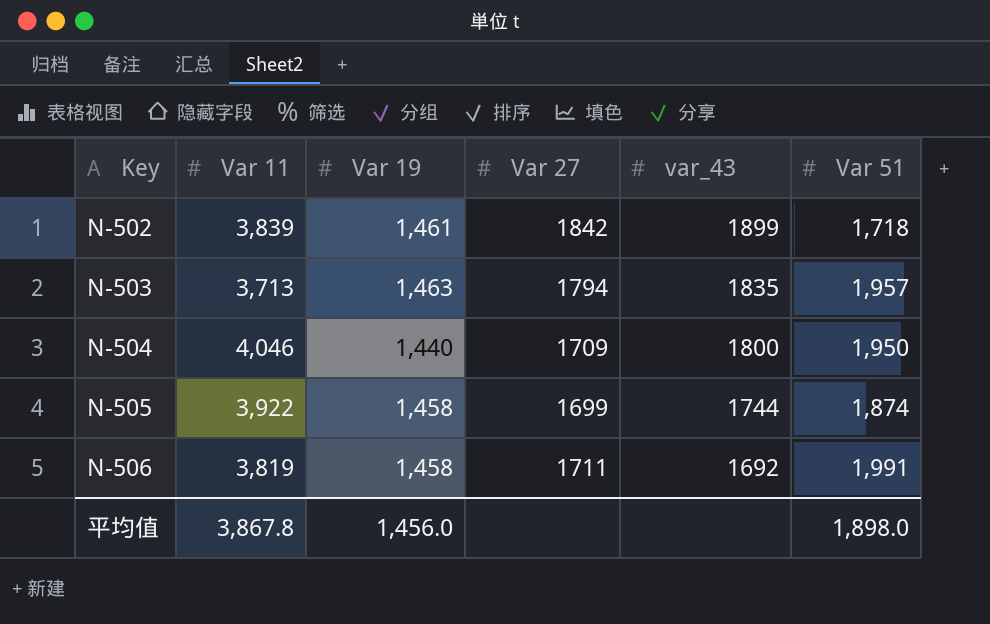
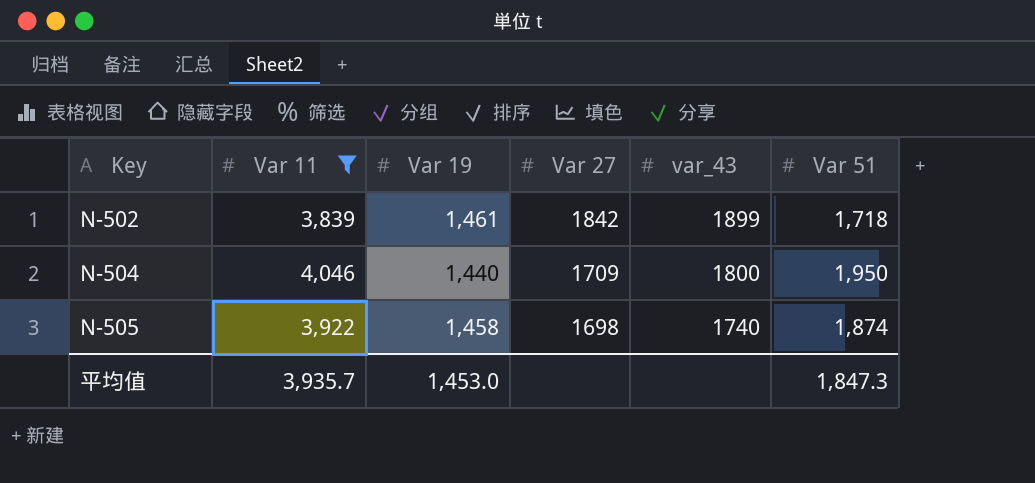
filter: none -> Var 11 >= 3,839
N-505 | Var 27: 1699 -> 1698
N-505 | var_43: 1744 -> 1740
平均值 | Var 11: 3,867.8 -> 3,935.7
平均值 | Var 19: 1,456.0 -> 1,453.0
平均值 | Var 51: 1,898.0 -> 1,847.3

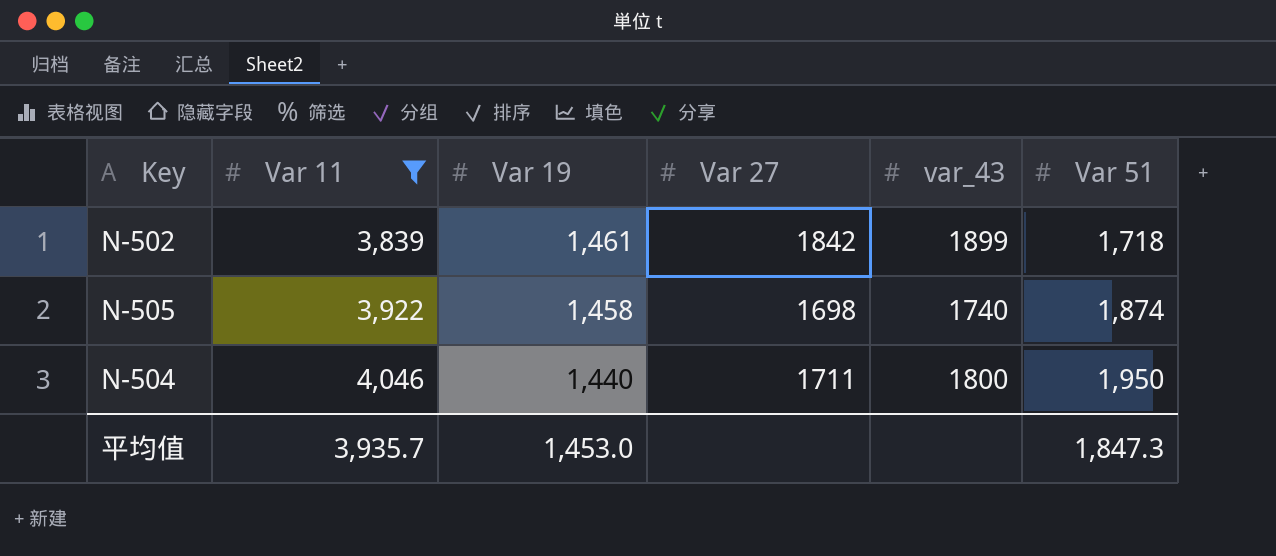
row order: Key ascending -> Var 11 ascending
N-504 | Var 27: 1709 -> 1711

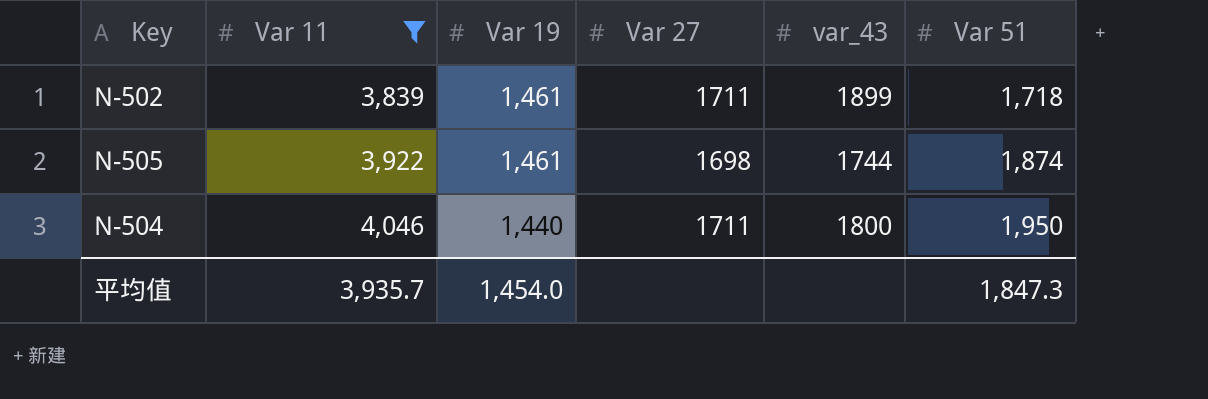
N-502 | Var 27: 1842 -> 1711
N-505 | Var 19: 1,458 -> 1,461
N-505 | var_43: 1740 -> 1744
平均值 | Var 19: 1,453.0 -> 1,454.0

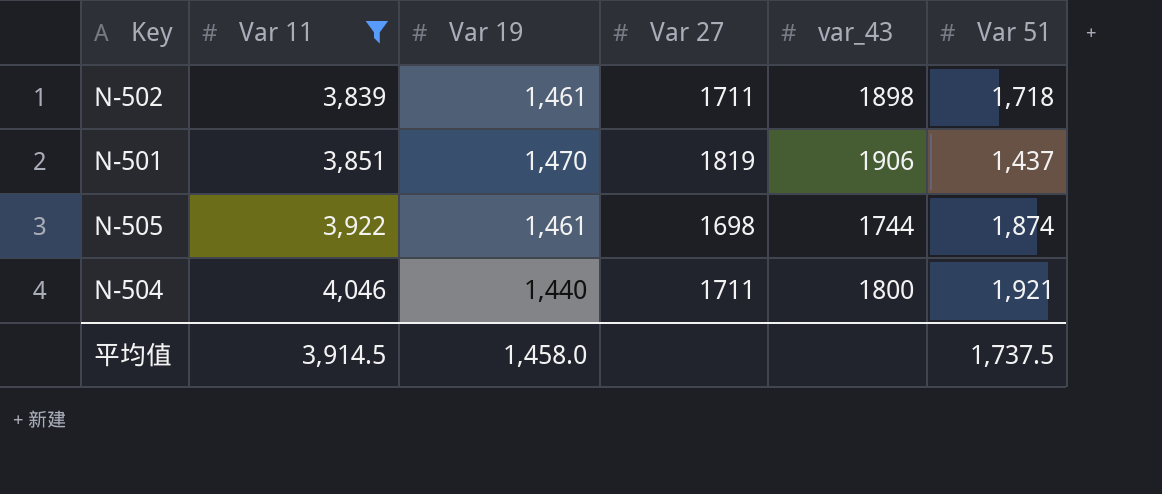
N-502 | var_43: 1899 -> 1898
row N-501: none -> 3,851 | 1,470 | 1819 | 1906 | 1,437
N-504 | Var 51: 1,950 -> 1,921
平均值 | Var 11: 3,935.7 -> 3,914.5
平均值 | Var 19: 1,454.0 -> 1,458.0
平均值 | Var 51: 1,847.3 -> 1,737.5

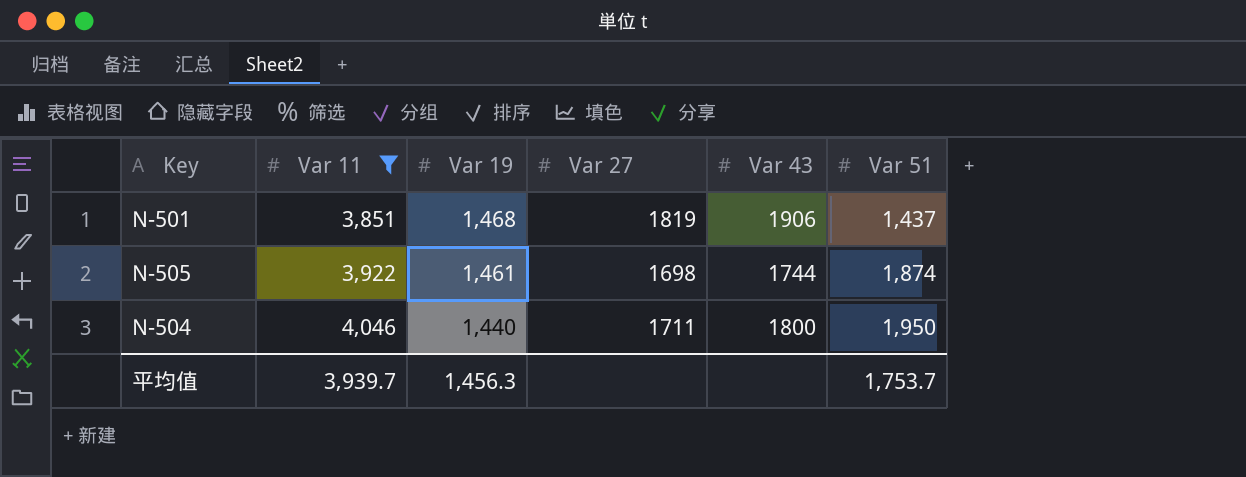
column name: var_43 -> Var 43
row N-502: 3,839 | 1,461 | 1711 | 1898 | 1,718 -> none
N-501 | Var 19: 1,470 -> 1,468
N-504 | Var 51: 1,921 -> 1,950
平均值 | Var 11: 3,914.5 -> 3,939.7
平均值 | Var 19: 1,458.0 -> 1,456.3
平均值 | Var 51: 1,737.5 -> 1,753.7

